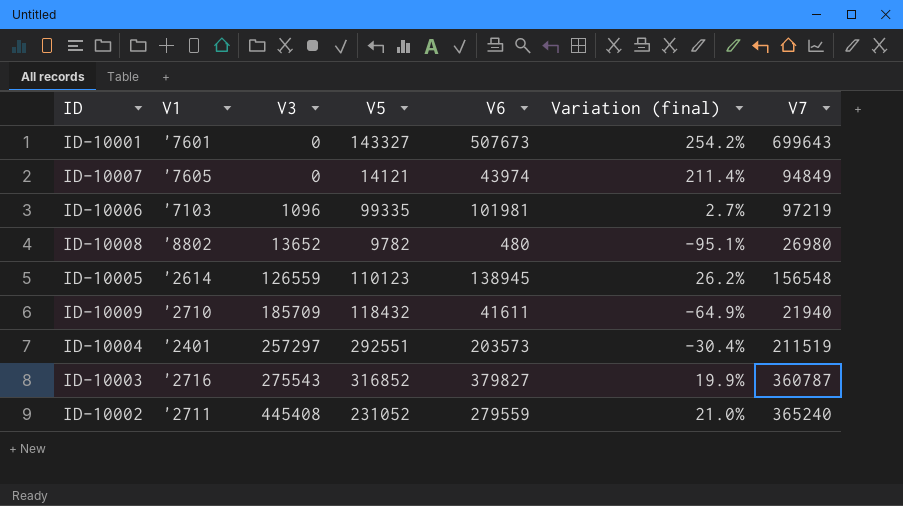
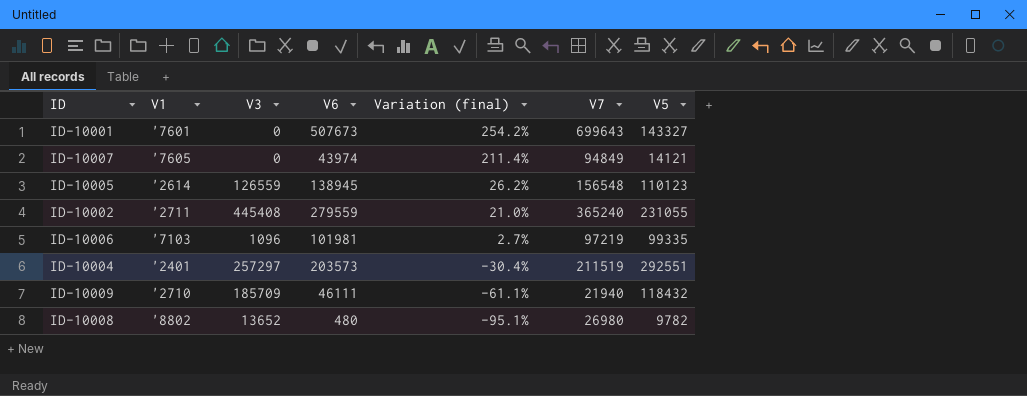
row order: V3 ascending -> Variation (final) descending
column V5 | position: 4 -> 7
row ID-10003: '2716 | 275543 | 316852 | 379827 | 19.9% | 360787 -> none
ID-10002 | V5: 231052 -> 231055
ID-10009 | V6: 41611 -> 46111
ID-10009 | Variation (final): -64.9% -> -61.1%

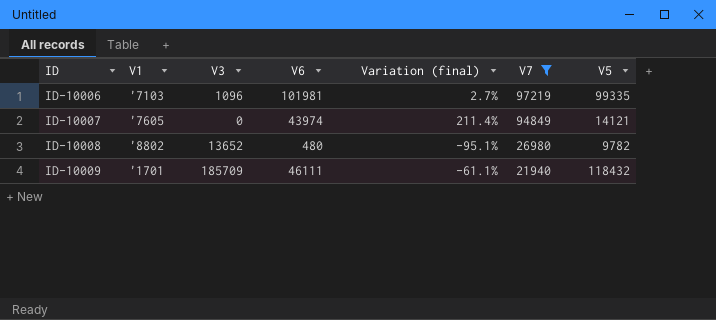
filter: none -> V7 <= 97219
row order: Variation (final) descending -> ID ascending
ID-10009 | V1: '2710 -> '1701

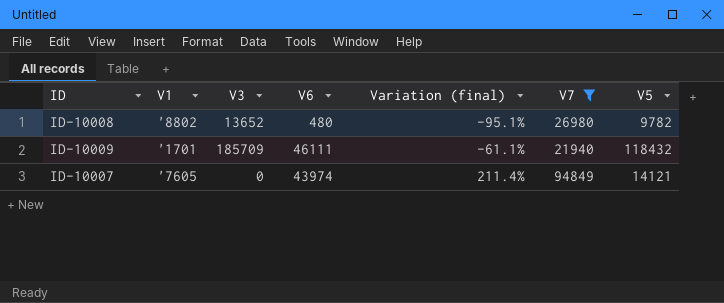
row order: ID ascending -> Variation (final) ascending
row ID-10006: '7103 | 1096 | 101981 | 2.7% | 97219 | 99335 -> none

